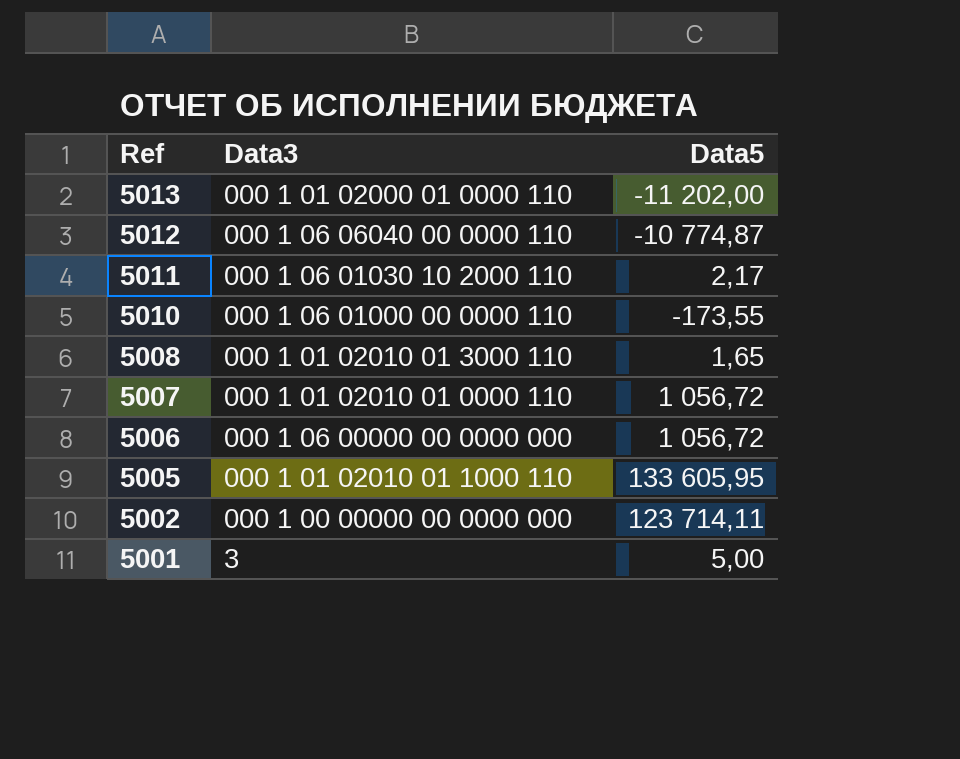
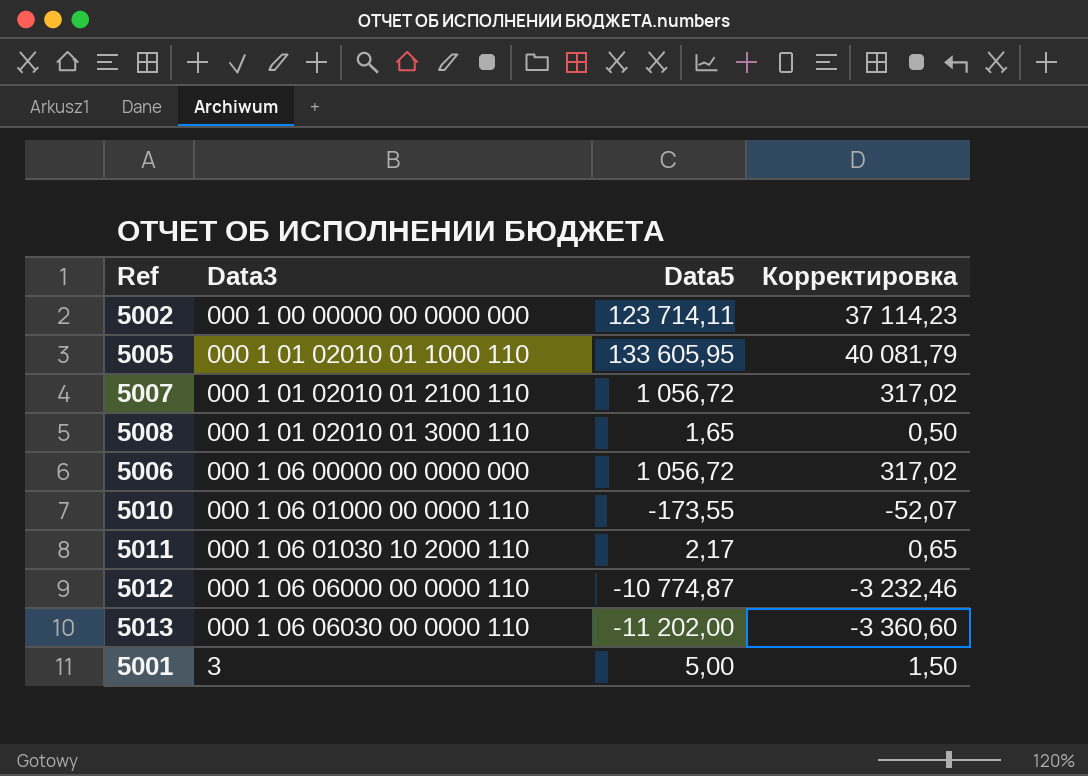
row order: Ref descending -> Data3 ascending
column Корректировка | formula: none -> [Data5] * 0,3
5007 | Data3: 000 1 01 02010 01 0000 110 -> 000 1 01 02010 01 2100 110
5012 | Data3: 000 1 06 06040 00 0000 110 -> 000 1 06 06000 00 0000 110
5013 | Data3: 000 1 01 02000 01 0000 110 -> 000 1 06 06030 00 0000 110

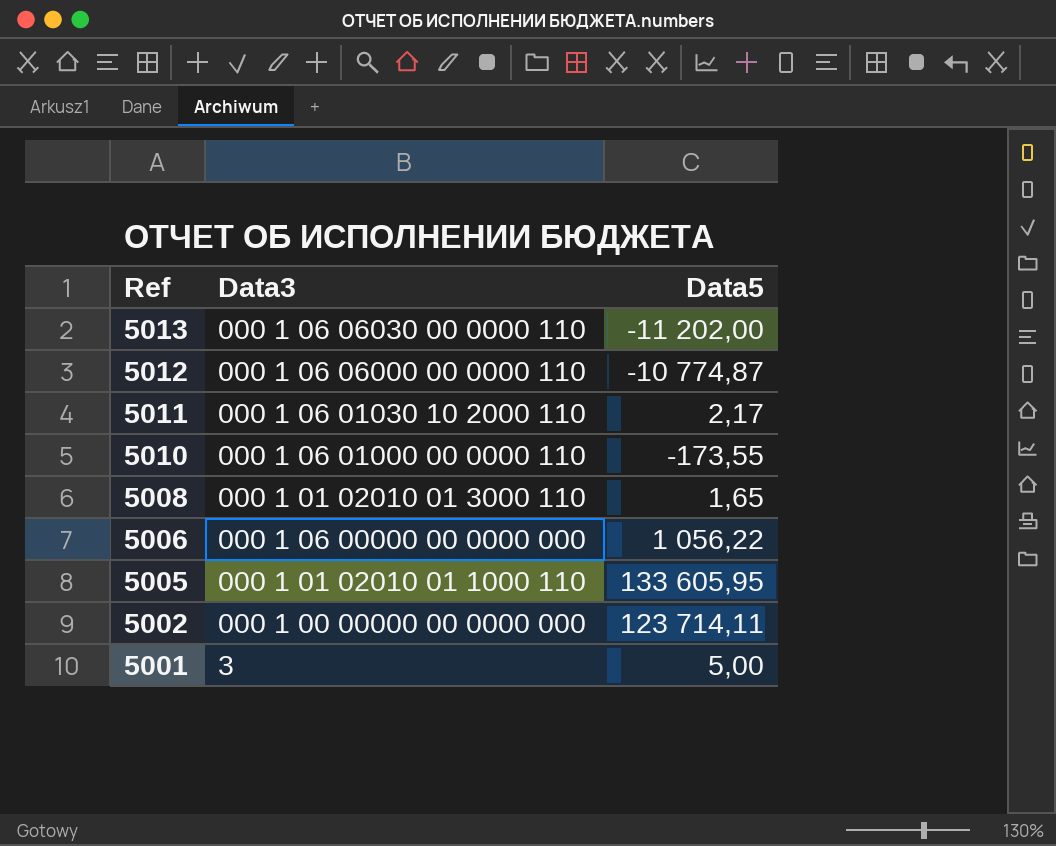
row order: Data3 ascending -> Ref descending
column Корректировка | formula: [Data5] * 0,3 -> none
row 5007: 000 1 01 02010 01 2100 110 | 1 056,72 | 317,02 -> none
5006 | Data5: 1 056,72 -> 1 056,22

